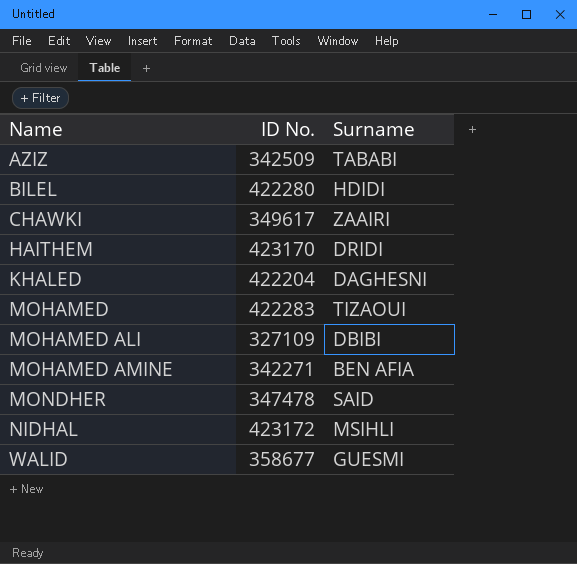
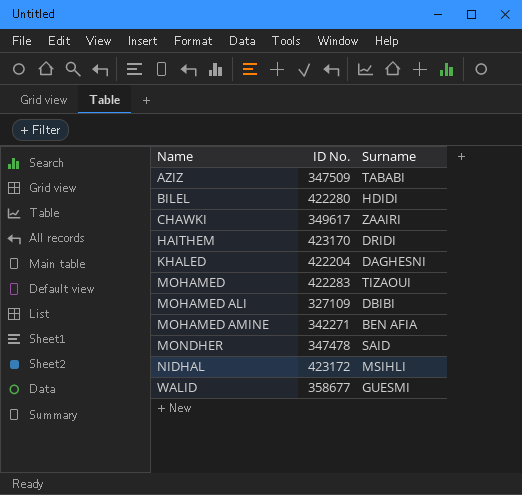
AZIZ | ID No.: 342509 -> 347509

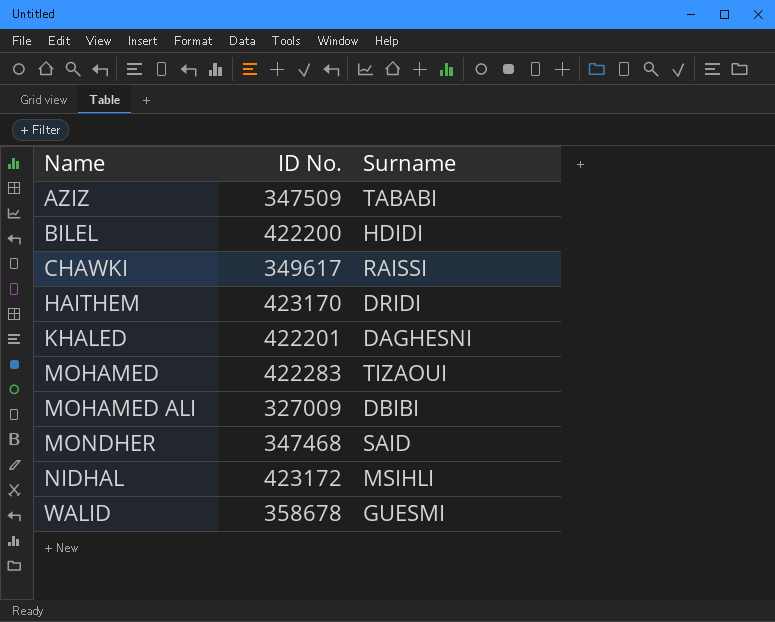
row MOHAMED AMINE: 342271 | BEN AFIA -> none
BILEL | ID No.: 422280 -> 422200
CHAWKI | Surname: ZAAIRI -> RAISSI
KHALED | ID No.: 422204 -> 422201
MOHAMED ALI | ID No.: 327109 -> 327009
MONDHER | ID No.: 347478 -> 347468
WALID | ID No.: 358677 -> 358678

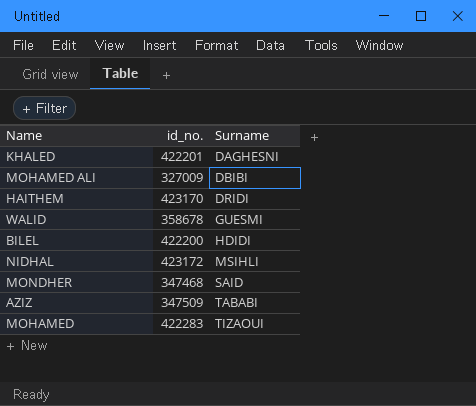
row order: Name ascending -> Surname ascending
column name: ID No. -> id_no.
row CHAWKI: 349617 | RAISSI -> none

